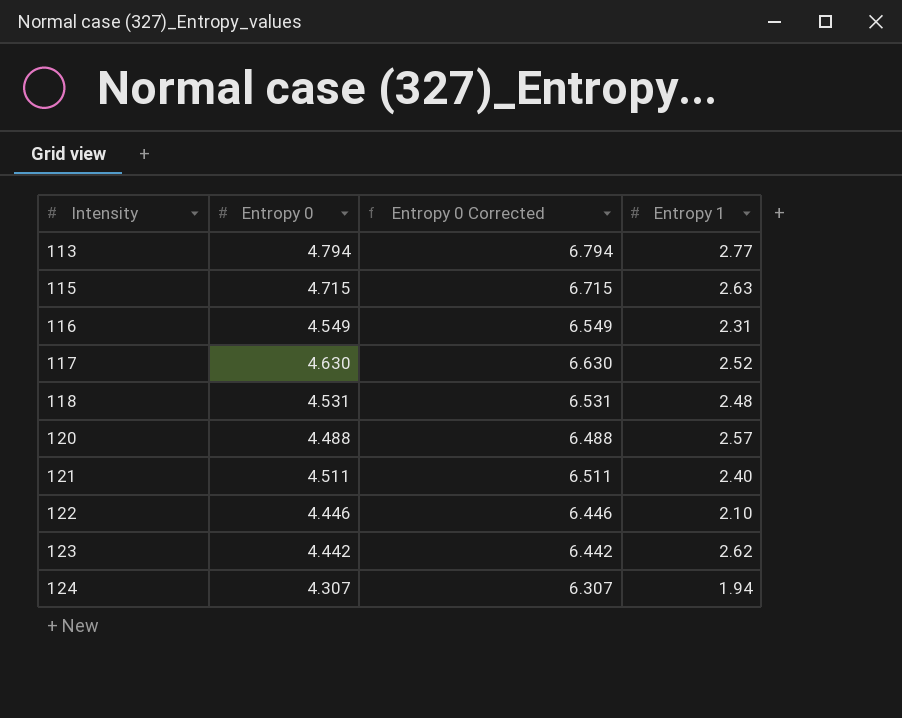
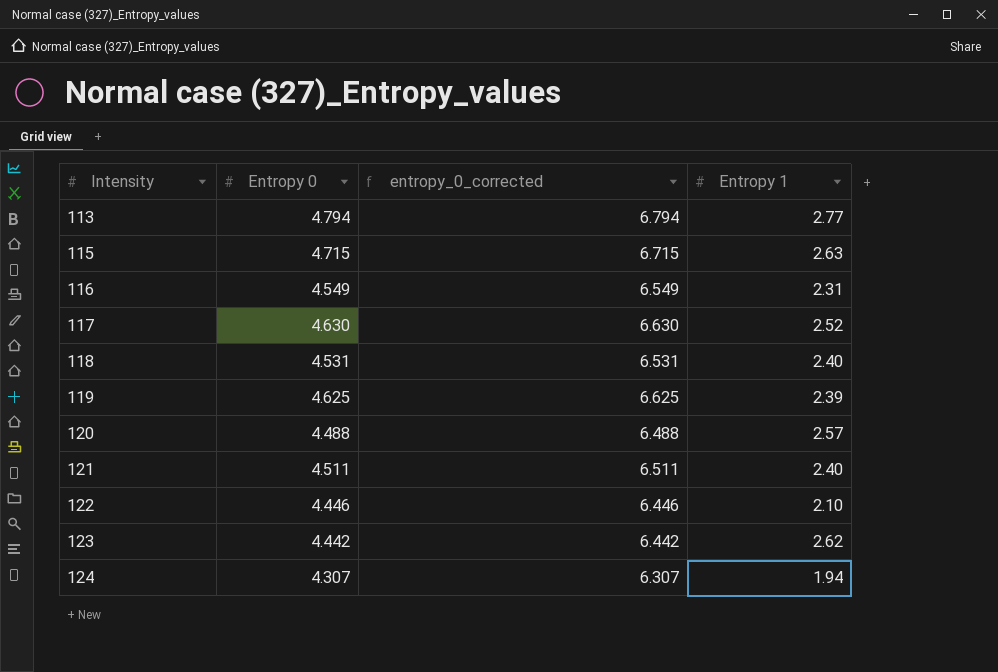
column name: Entropy 0 Corrected -> entropy_0_corrected
118 | Entropy 1: 2.48 -> 2.40
row 119: none -> 4.625 | 6.625 | 2.39

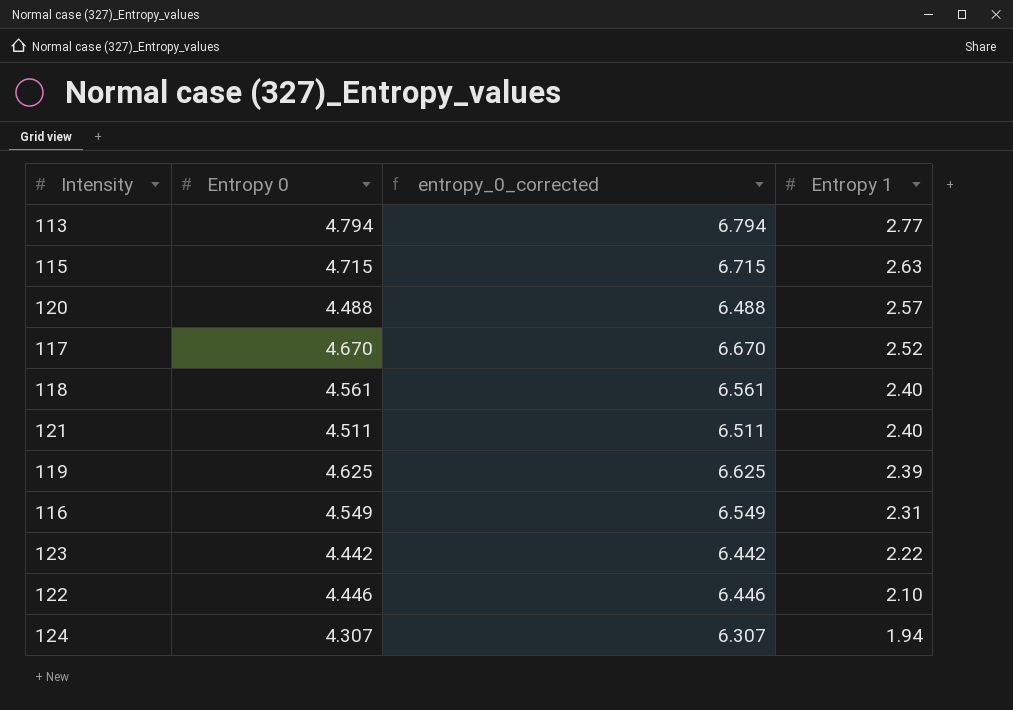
row order: Intensity ascending -> Entropy 1 descending
117 | Entropy 0: 4.630 -> 4.670
117 | entropy_0_corrected: 6.630 -> 6.670
118 | Entropy 0: 4.531 -> 4.561
118 | entropy_0_corrected: 6.531 -> 6.561
123 | Entropy 1: 2.62 -> 2.22

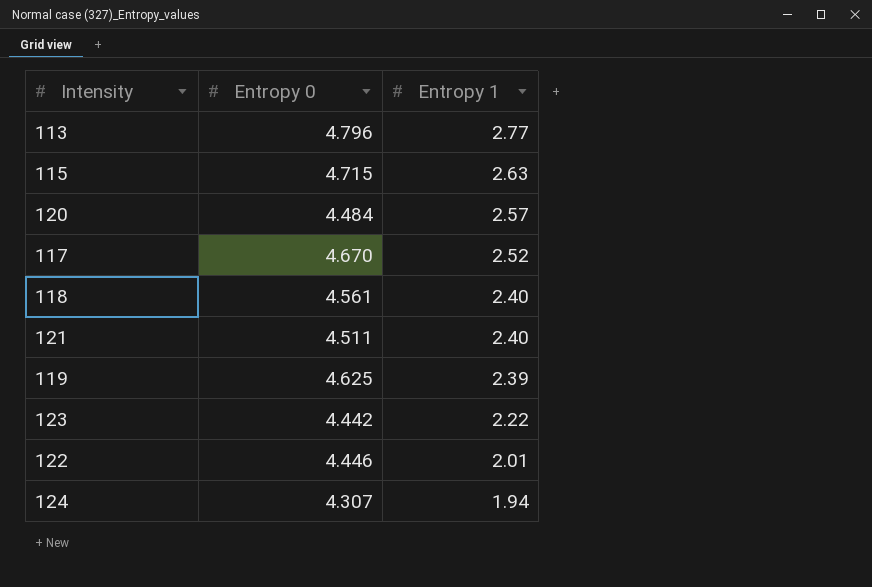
column entropy_0_corrected | formula: [Entropy 0] + 2 -> none
row 116: 4.549 | 6.549 | 2.31 -> none
113 | Entropy 0: 4.794 -> 4.796
120 | Entropy 0: 4.488 -> 4.484
122 | Entropy 1: 2.10 -> 2.01

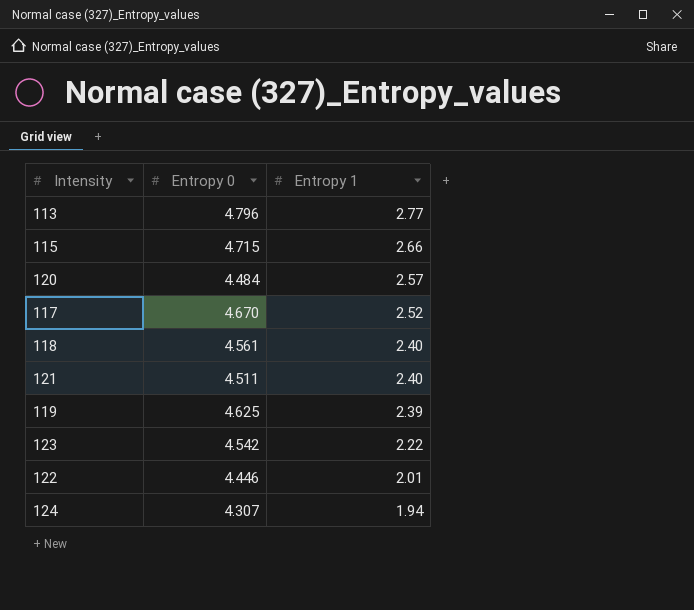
115 | Entropy 1: 2.63 -> 2.66
123 | Entropy 0: 4.442 -> 4.542

